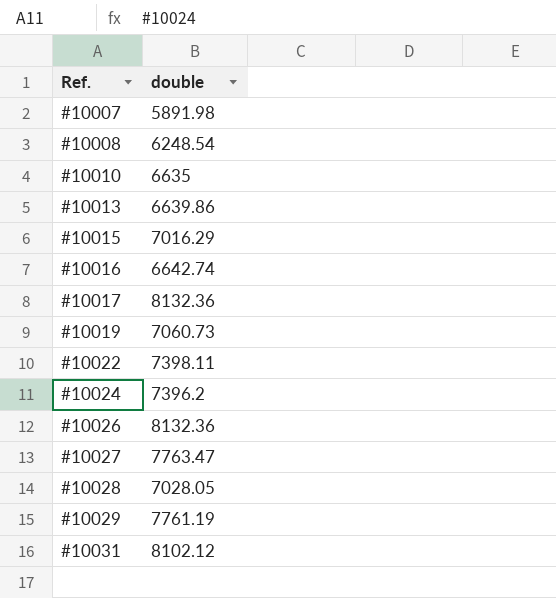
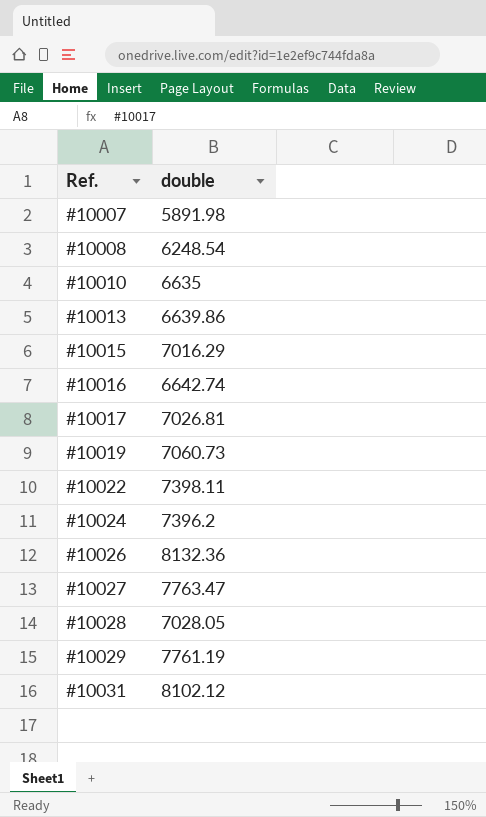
#10017 | double: 8132.36 -> 7026.81

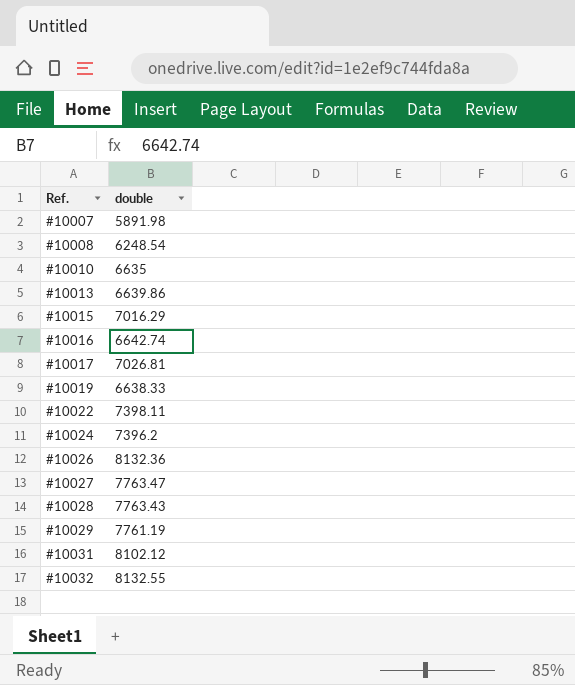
#10019 | double: 7060.73 -> 6638.33
#10028 | double: 7028.05 -> 7763.43
row #10032: none -> 8132.55

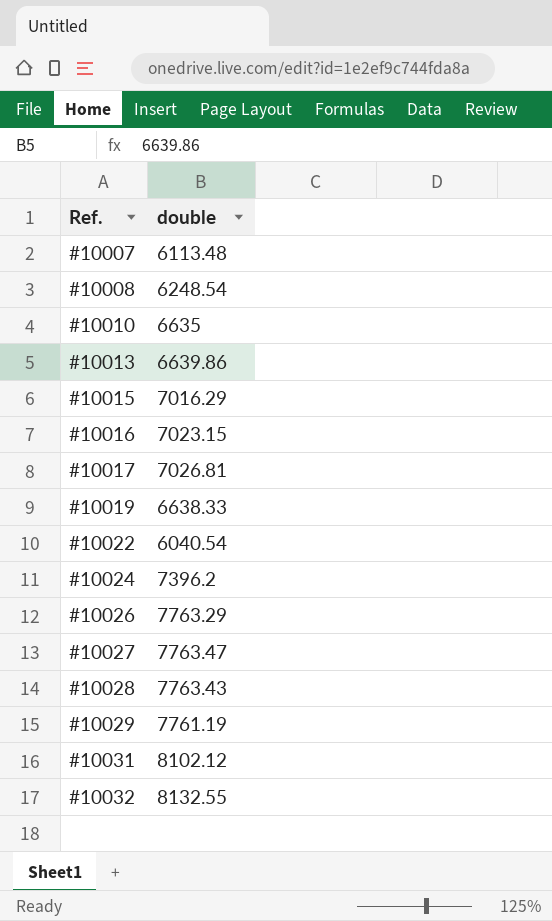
#10007 | double: 5891.98 -> 6113.48
#10016 | double: 6642.74 -> 7023.15
#10022 | double: 7398.11 -> 6040.54
#10026 | double: 8132.36 -> 7763.29

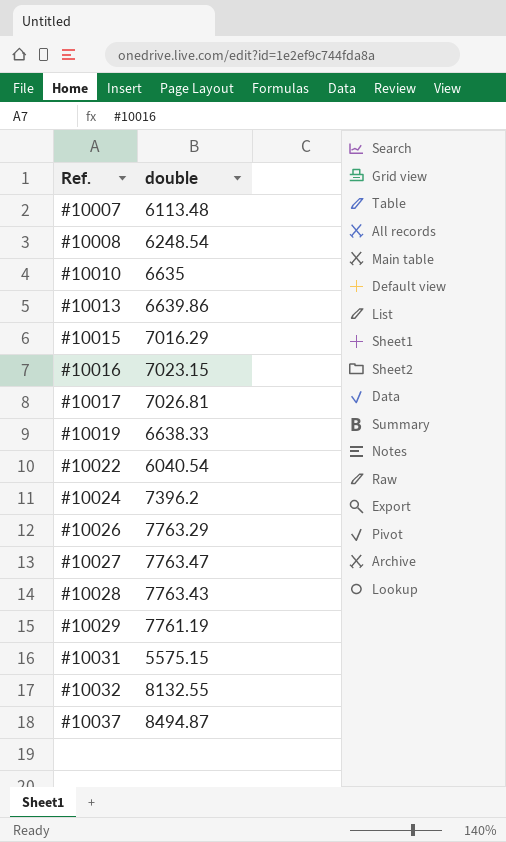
#10031 | double: 8102.12 -> 5575.15
row #10037: none -> 8494.87

